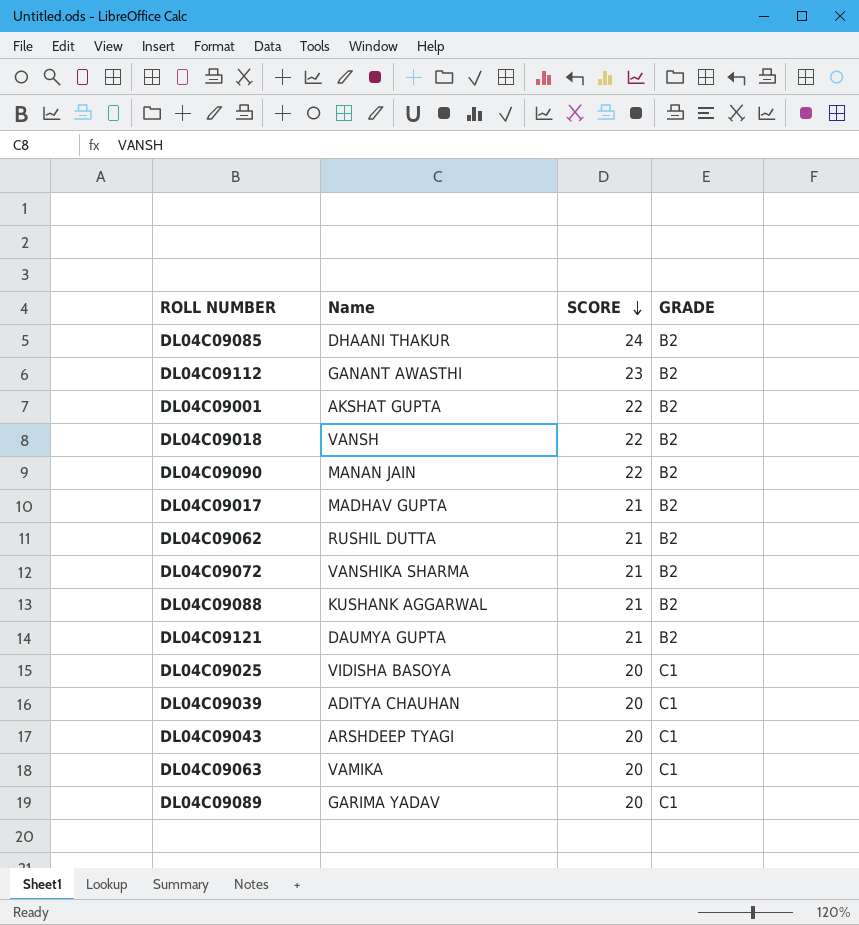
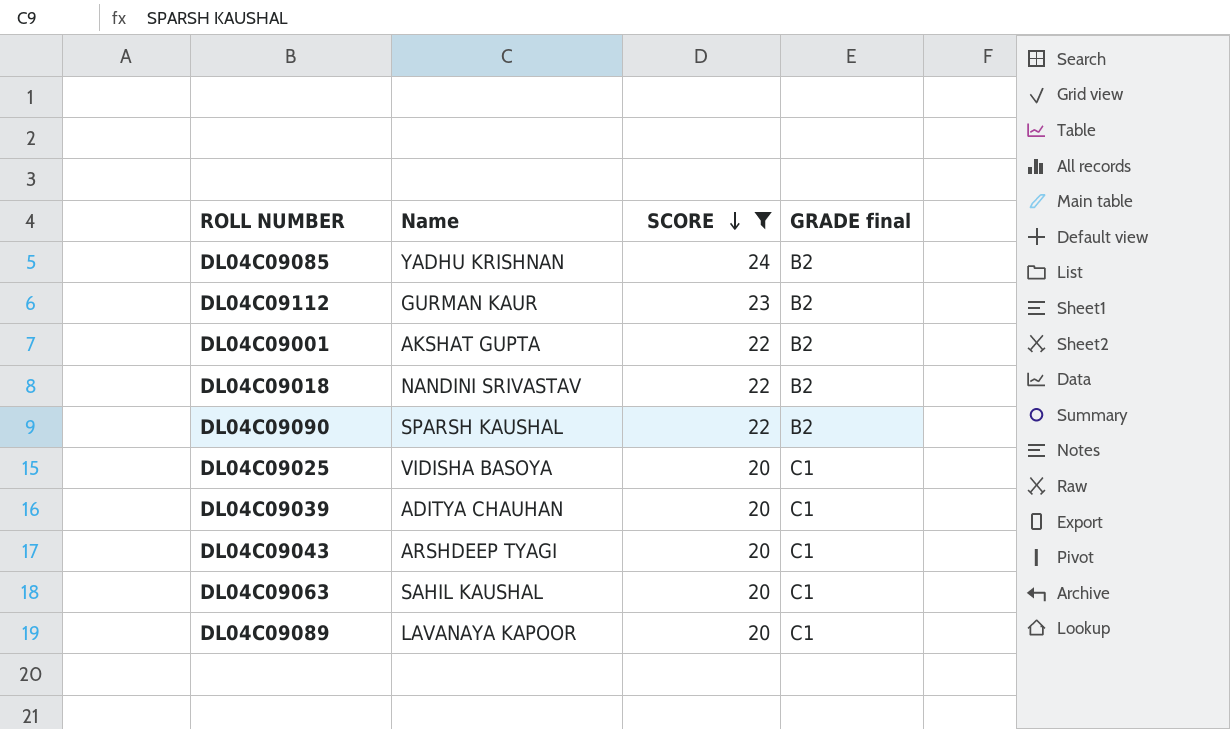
filter: none -> SCORE != 21
column name: GRADE -> GRADE final
DL04C09085 | Name: DHAANI THAKUR -> YADHU KRISHNAN
DL04C09112 | Name: GANANT AWASTHI -> GURMAN KAUR
DL04C09018 | Name: VANSH -> NANDINI SRIVASTAV
DL04C09090 | Name: MANAN JAIN -> SPARSH KAUSHAL
DL04C09063 | Name: VAMIKA -> SAHIL KAUSHAL
DL04C09089 | Name: GARIMA YADAV -> LAVANAYA KAPOOR

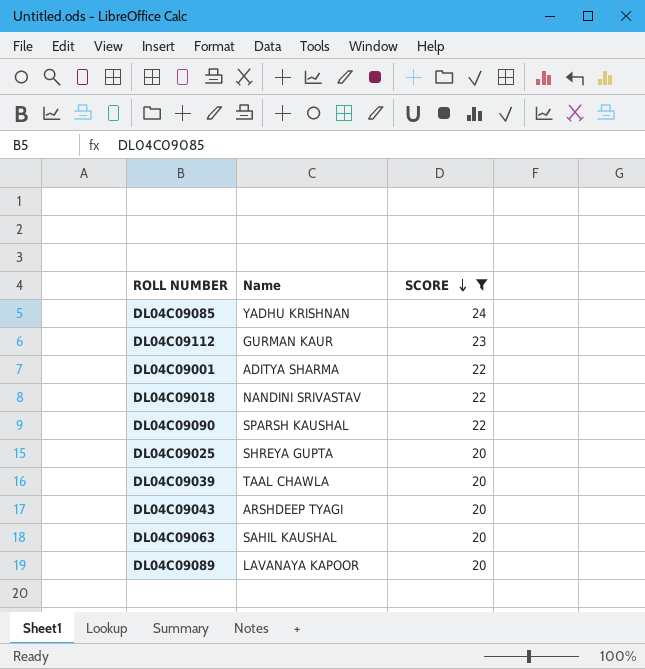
column GRADE final | position: 4 -> none
DL04C09001 | Name: AKSHAT GUPTA -> ADITYA SHARMA
DL04C09025 | Name: VIDISHA BASOYA -> SHREYA GUPTA
DL04C09039 | Name: ADITYA CHAUHAN -> TAAL CHAWLA

